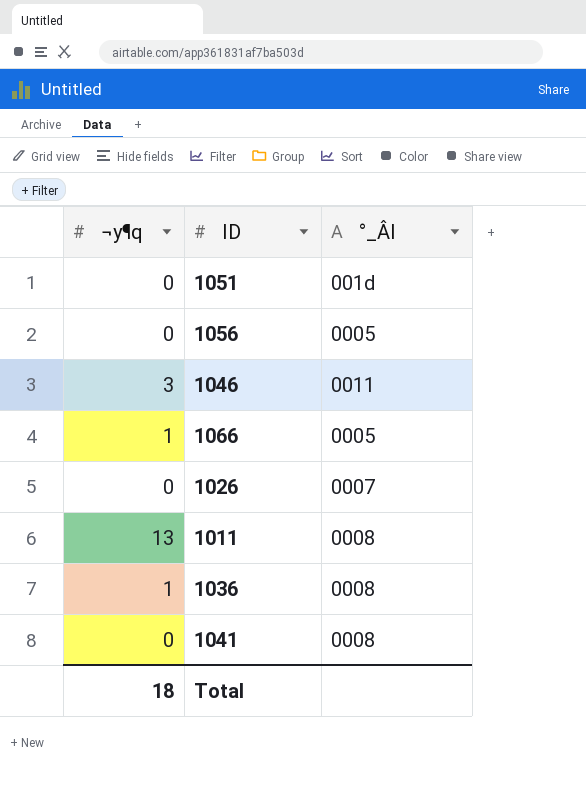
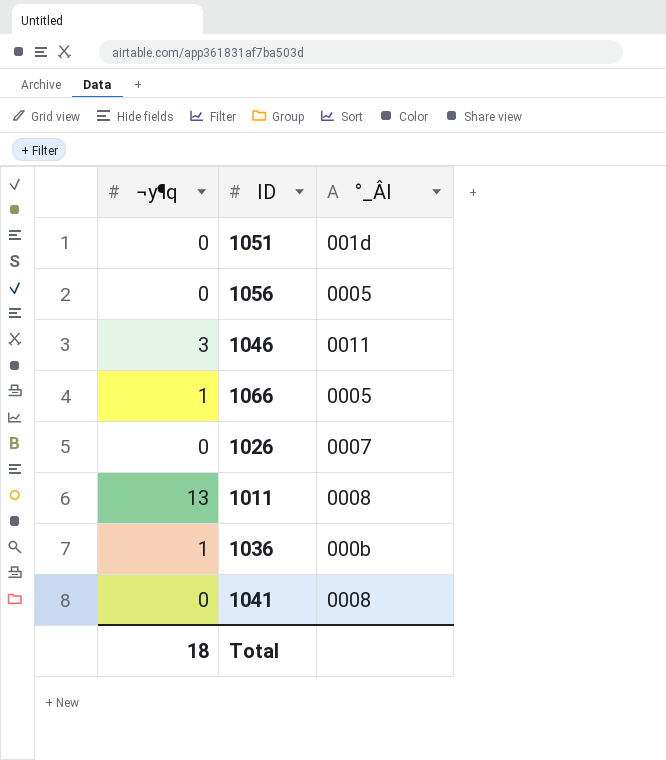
1036 | °_ÂI: 0008 -> 000b

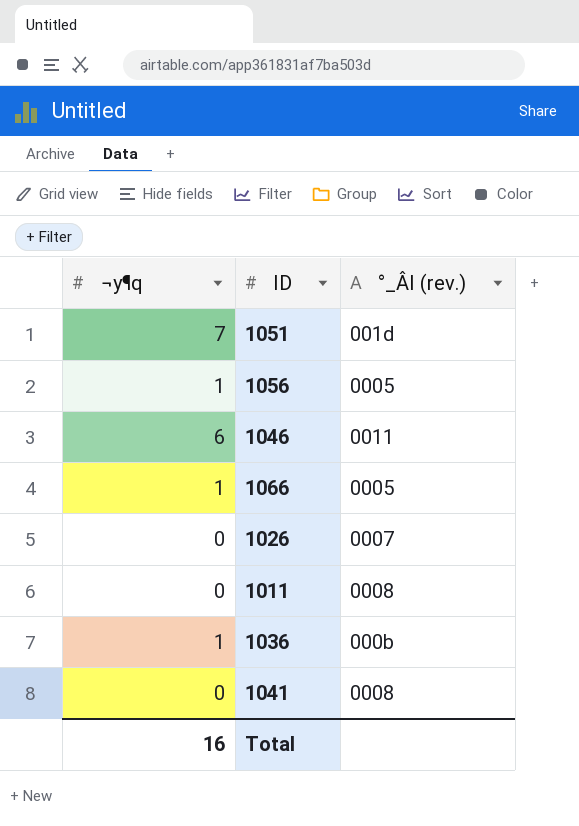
column name: °_ÂI -> °_ÂI (rev.)
1051 | ¬y¶q: 0 -> 7
1056 | ¬y¶q: 0 -> 1
1046 | ¬y¶q: 3 -> 6
1011 | ¬y¶q: 13 -> 0
Total | ¬y¶q: 18 -> 16

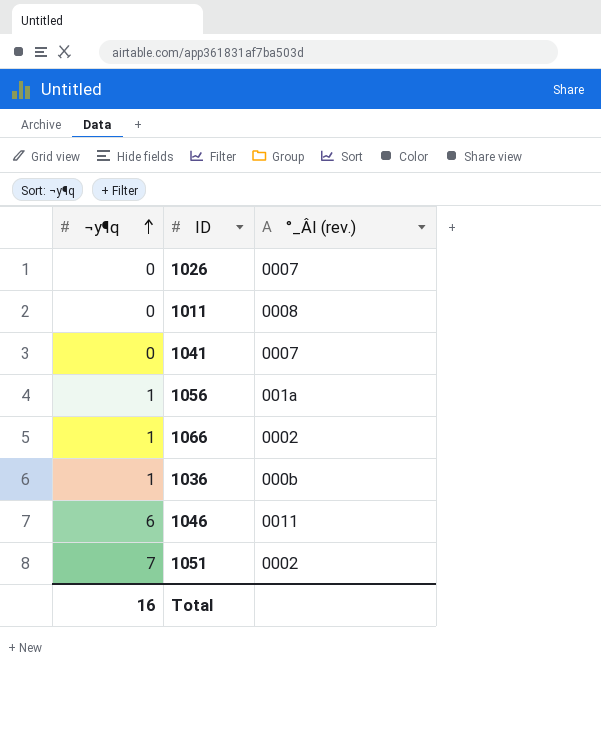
row order: none -> ¬y¶q ascending
1041 | °_ÂI (rev.): 0008 -> 0007
1056 | °_ÂI (rev.): 0005 -> 001a
1066 | °_ÂI (rev.): 0005 -> 0002
1051 | °_ÂI (rev.): 001d -> 0002

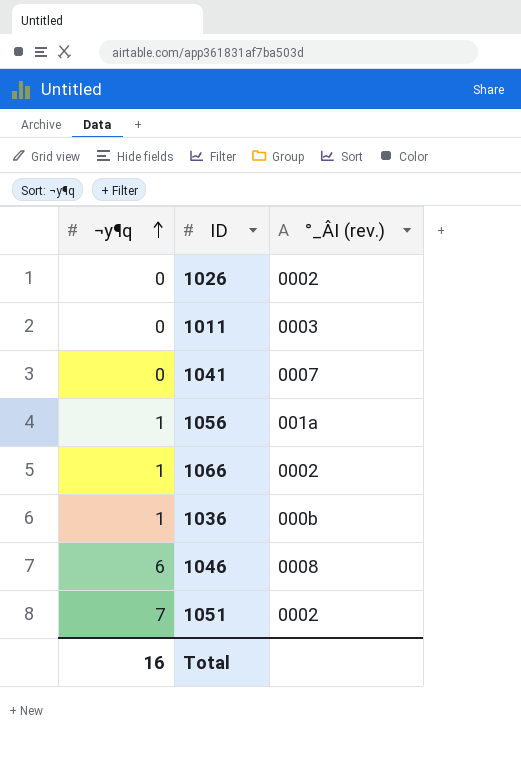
1026 | °_ÂI (rev.): 0007 -> 0002
1011 | °_ÂI (rev.): 0008 -> 0003
1046 | °_ÂI (rev.): 0011 -> 0008

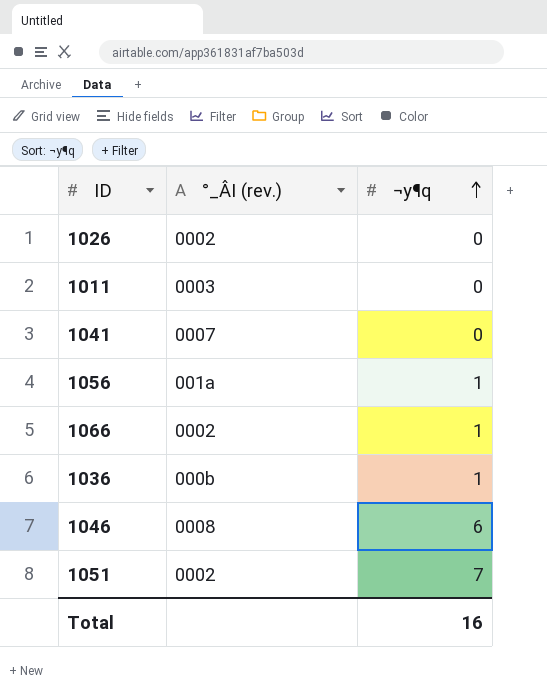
column ¬y¶q | position: 1 -> 3

